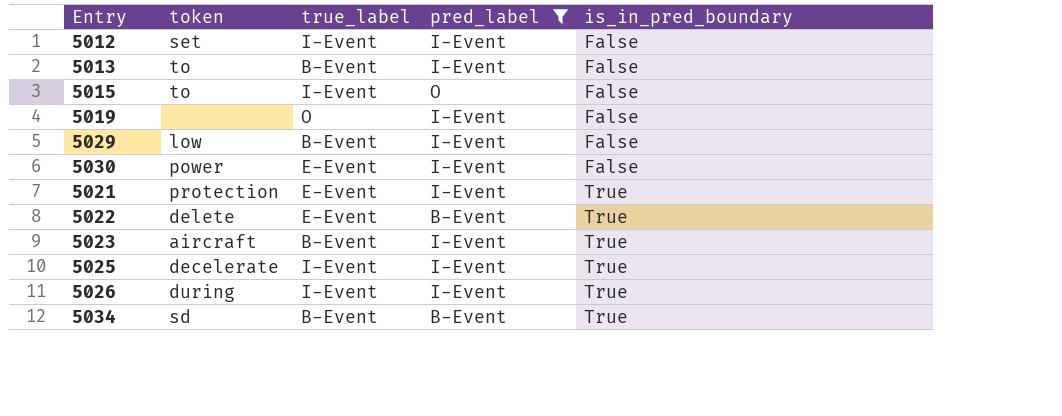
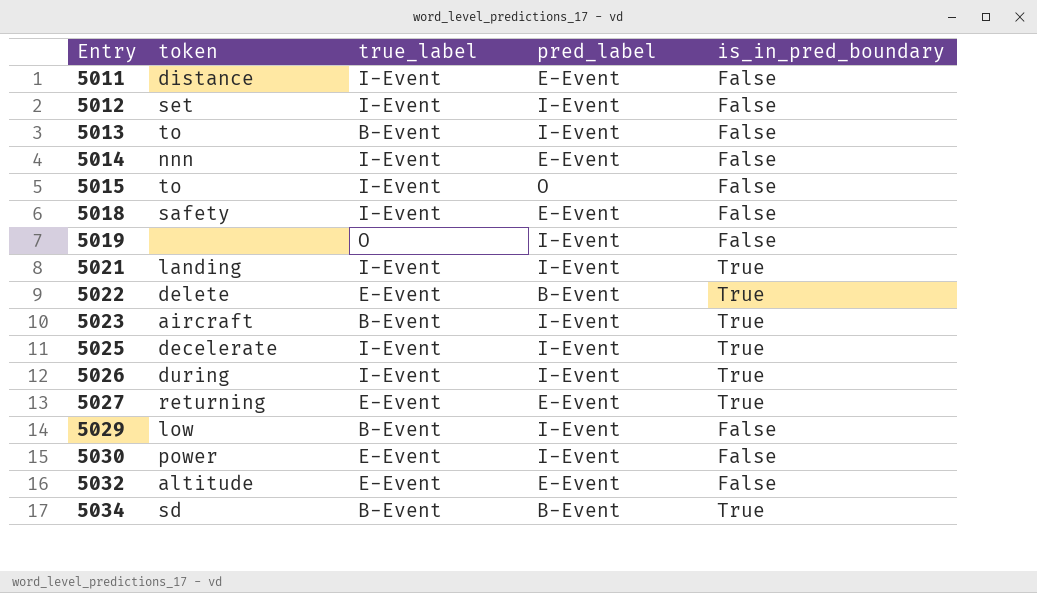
filter: pred_label != E-Event -> none
row order: is_in_pred_boundary ascending -> Entry ascending
5021 | token: protection -> landing
5021 | true_label: E-Event -> I-Event

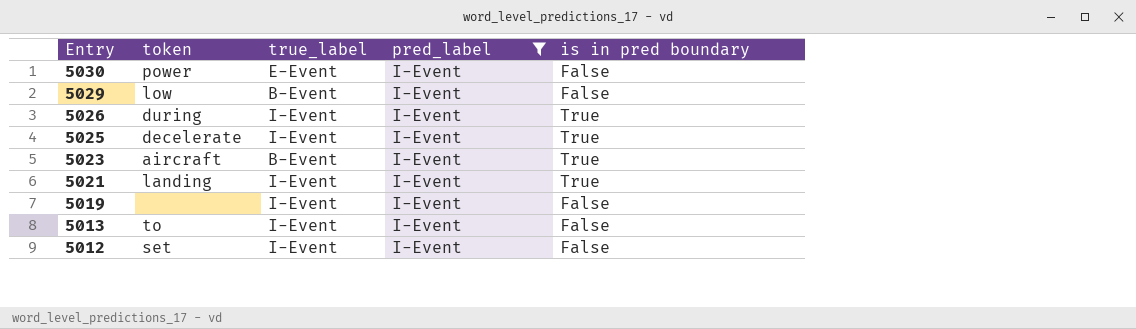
filter: none -> pred_label = I-Event
row order: Entry ascending -> Entry descending
column name: is_in_pred_boundary -> is in pred boundary
5019 | true_label: O -> I-Event
5013 | true_label: B-Event -> I-Event

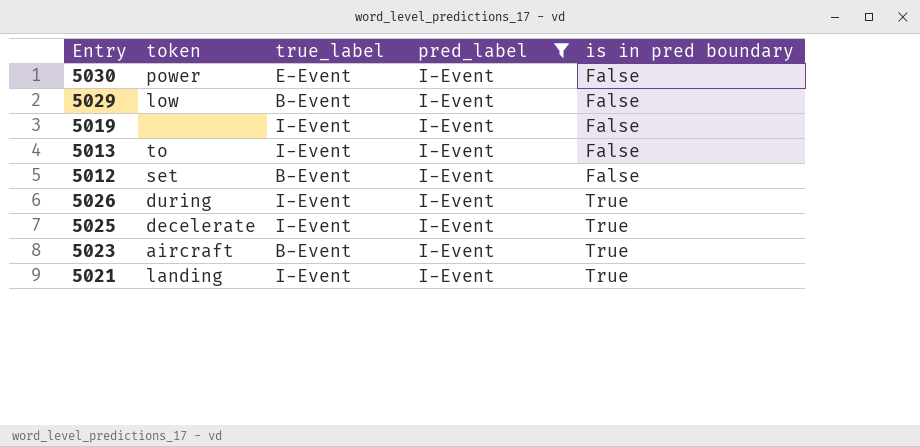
row order: Entry descending -> is in pred boundary ascending
5012 | true_label: I-Event -> B-Event

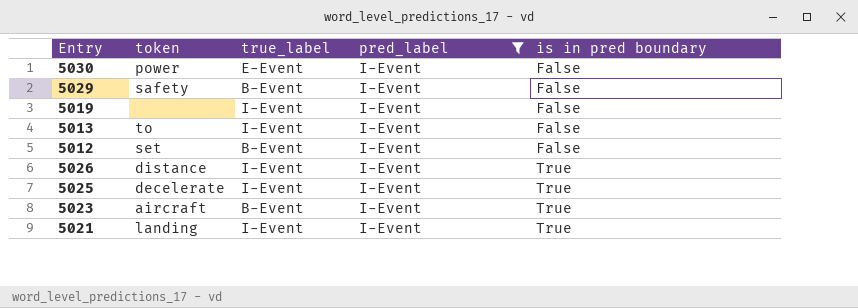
5029 | token: low -> safety
5026 | token: during -> distance

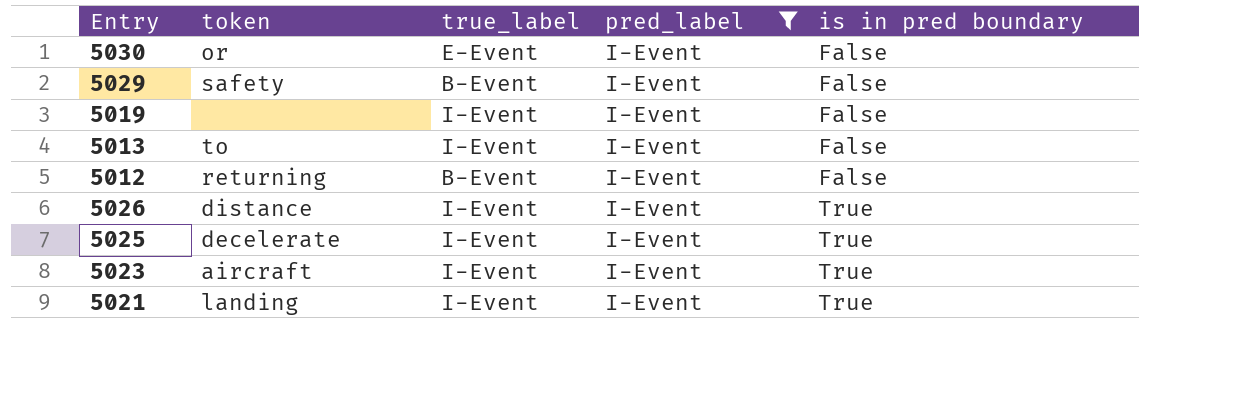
5030 | token: power -> or
5012 | token: set -> returning
5023 | true_label: B-Event -> I-Event

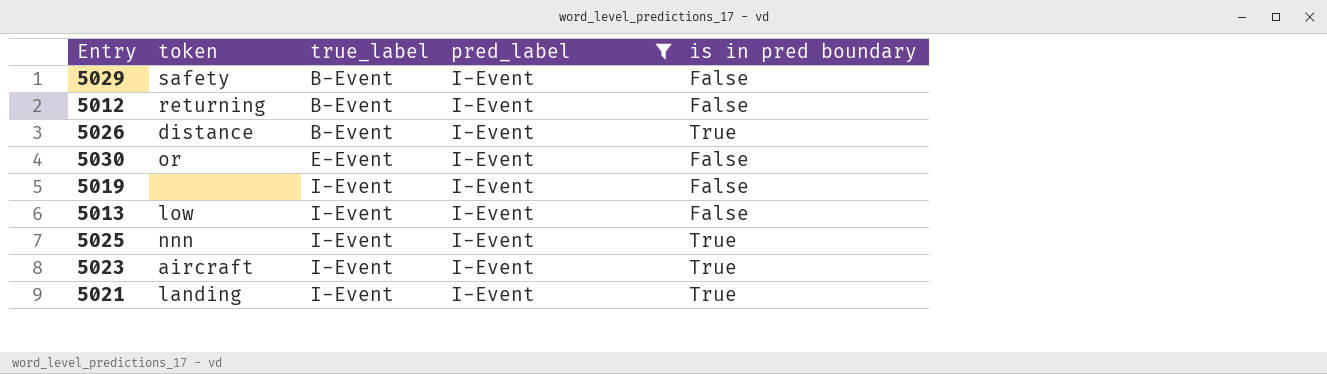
row order: is in pred boundary ascending -> true_label ascending
5026 | true_label: I-Event -> B-Event
5013 | token: to -> low
5025 | token: decelerate -> nnn

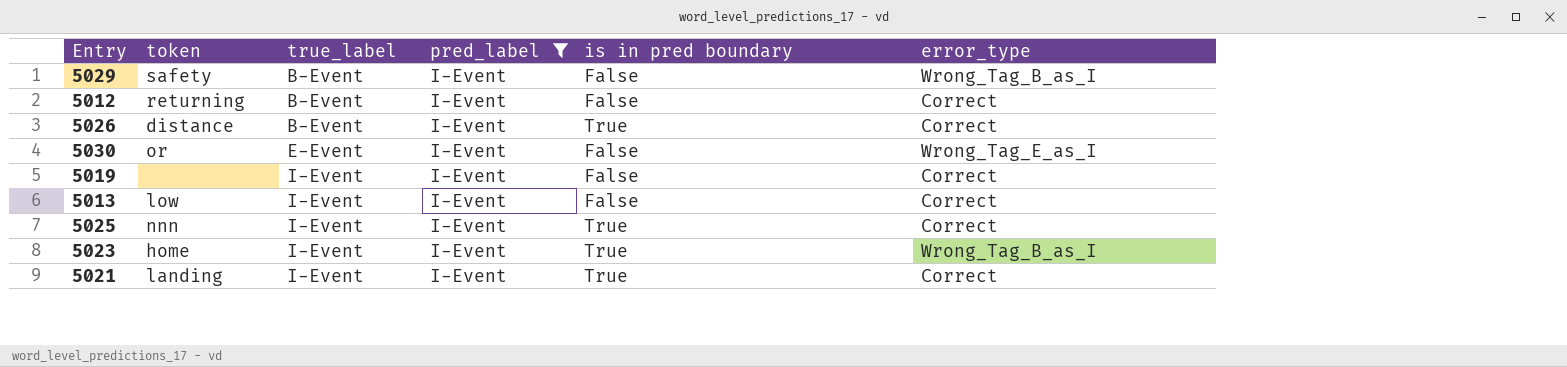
column error_type | position: none -> 6
5023 | token: aircraft -> home

